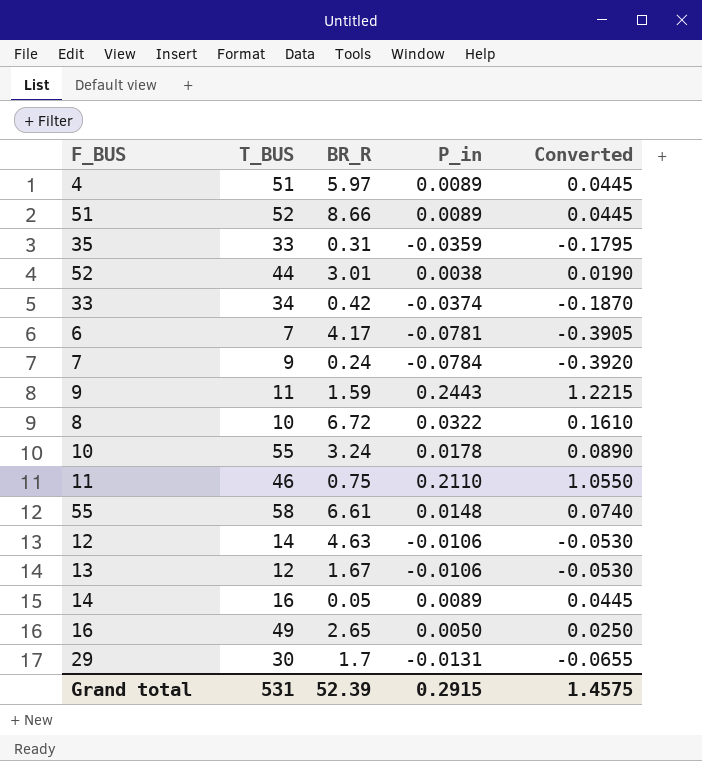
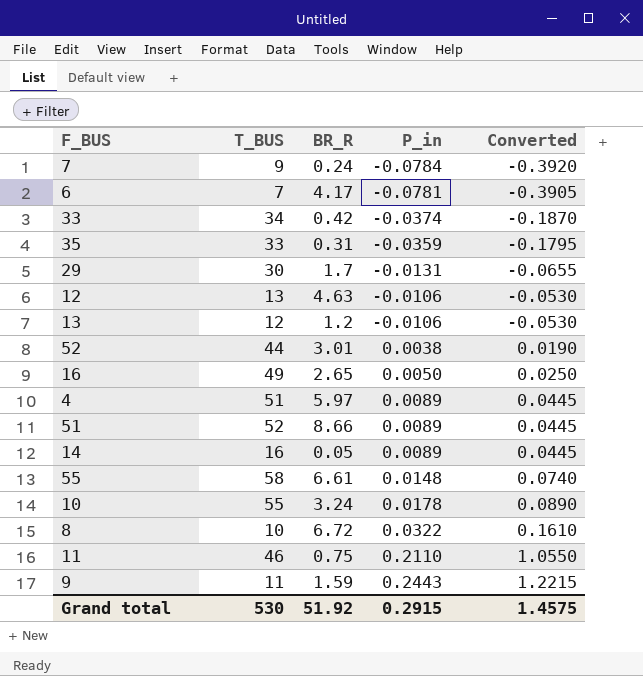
row order: none -> P_in ascending
12 | T_BUS: 14 -> 13
13 | BR_R: 1.67 -> 1.2
Grand total | T_BUS: 531 -> 530
Grand total | BR_R: 52.39 -> 51.92

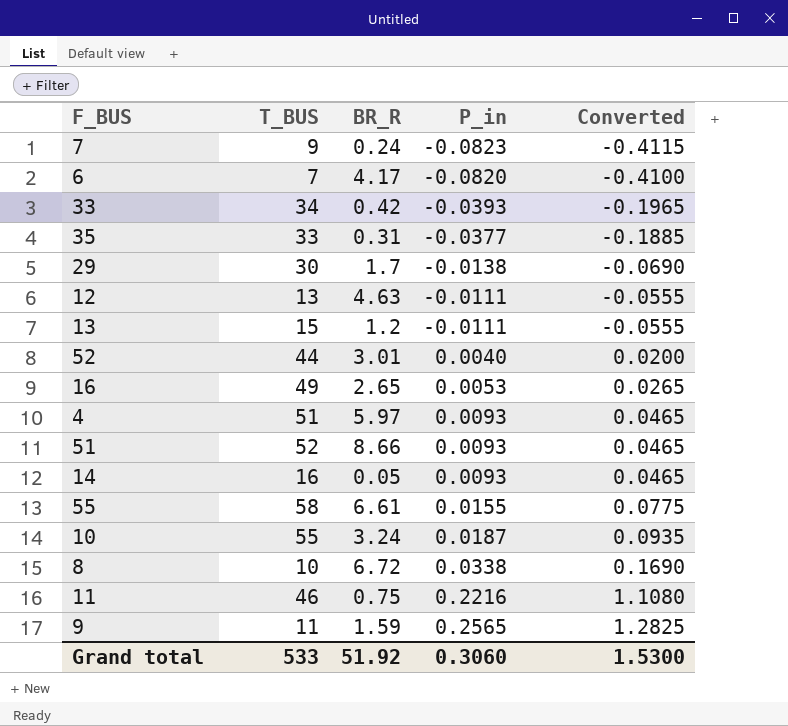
7 | P_in: -0.0784 -> -0.0823
7 | Converted: -0.3920 -> -0.4115
6 | P_in: -0.0781 -> -0.0820
6 | Converted: -0.3905 -> -0.4100
33 | P_in: -0.0374 -> -0.0393
33 | Converted: -0.1870 -> -0.1965
35 | P_in: -0.0359 -> -0.0377
35 | Converted: -0.1795 -> -0.1885
29 | P_in: -0.0131 -> -0.0138
29 | Converted: -0.0655 -> -0.0690
12 | P_in: -0.0106 -> -0.0111
12 | Converted: -0.0530 -> -0.0555
13 | T_BUS: 12 -> 15
13 | P_in: -0.0106 -> -0.0111
13 | Converted: -0.0530 -> -0.0555
52 | P_in: 0.0038 -> 0.0040
52 | Converted: 0.0190 -> 0.0200
16 | P_in: 0.0050 -> 0.0053
16 | Converted: 0.0250 -> 0.0265
4 | P_in: 0.0089 -> 0.0093
4 | Converted: 0.0445 -> 0.0465
51 | P_in: 0.0089 -> 0.0093
51 | Converted: 0.0445 -> 0.0465
14 | P_in: 0.0089 -> 0.0093
14 | Converted: 0.0445 -> 0.0465
55 | P_in: 0.0148 -> 0.0155
55 | Converted: 0.0740 -> 0.0775
10 | P_in: 0.0178 -> 0.0187
10 | Converted: 0.0890 -> 0.0935
8 | P_in: 0.0322 -> 0.0338
8 | Converted: 0.1610 -> 0.1690
11 | P_in: 0.2110 -> 0.2216
11 | Converted: 1.0550 -> 1.1080
9 | P_in: 0.2443 -> 0.2565
9 | Converted: 1.2215 -> 1.2825
Grand total | T_BUS: 530 -> 533
Grand total | P_in: 0.2915 -> 0.3060
Grand total | Converted: 1.4575 -> 1.5300

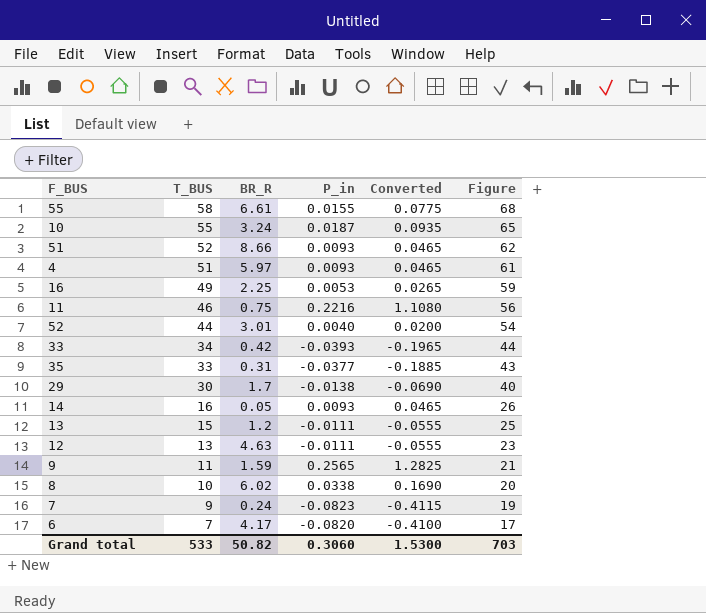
row order: P_in ascending -> T_BUS descending
column Figure | formula: none -> [T_BUS] + 10
16 | BR_R: 2.65 -> 2.25
8 | BR_R: 6.72 -> 6.02
Grand total | BR_R: 51.92 -> 50.82

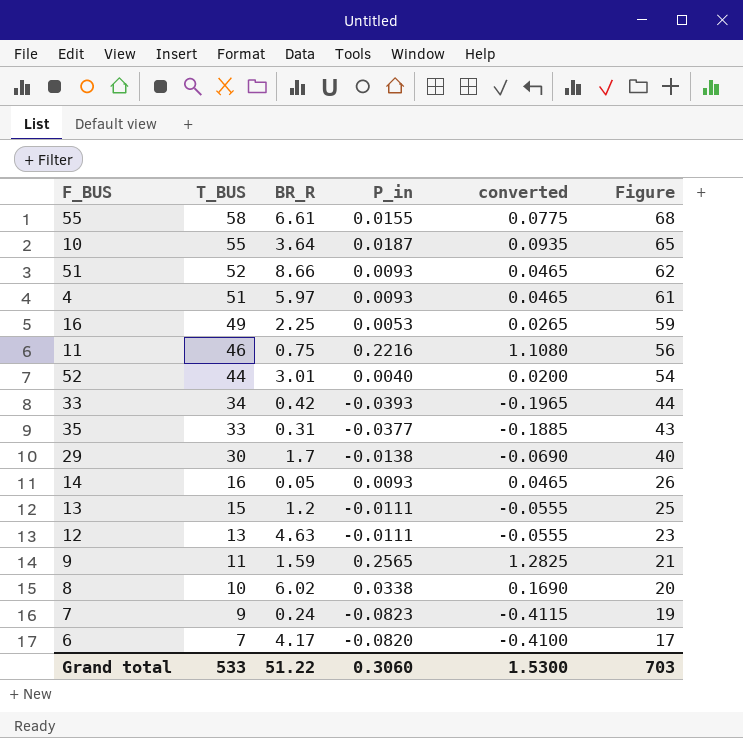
column name: Converted -> converted
10 | BR_R: 3.24 -> 3.64
Grand total | BR_R: 50.82 -> 51.22

